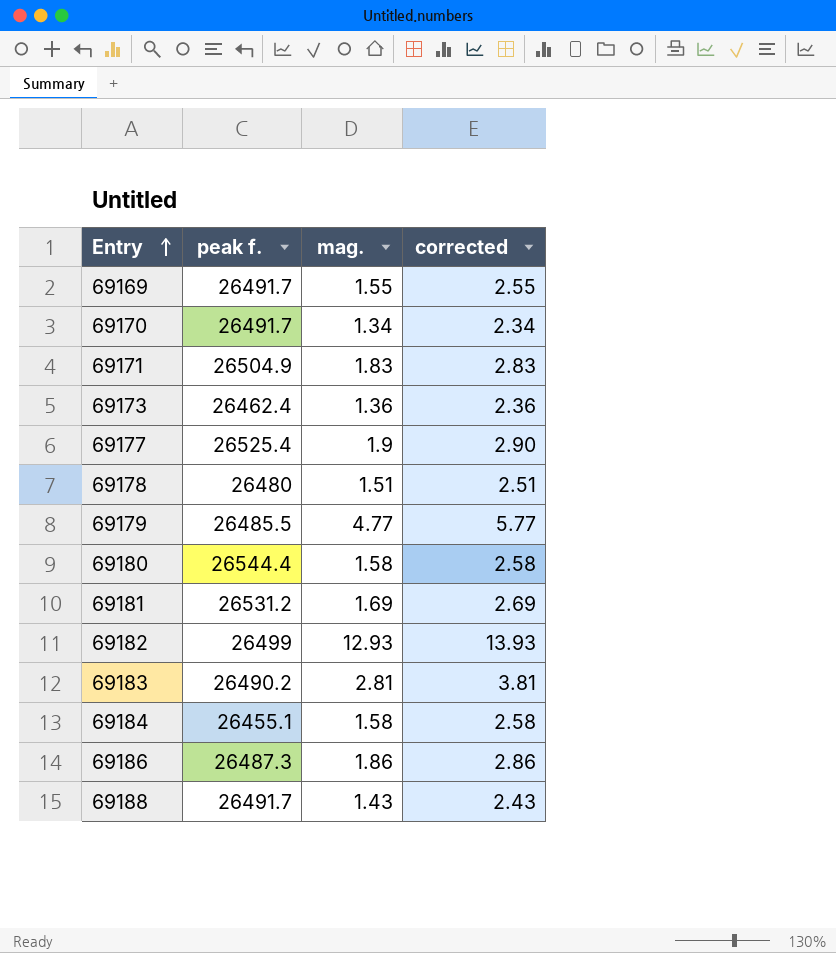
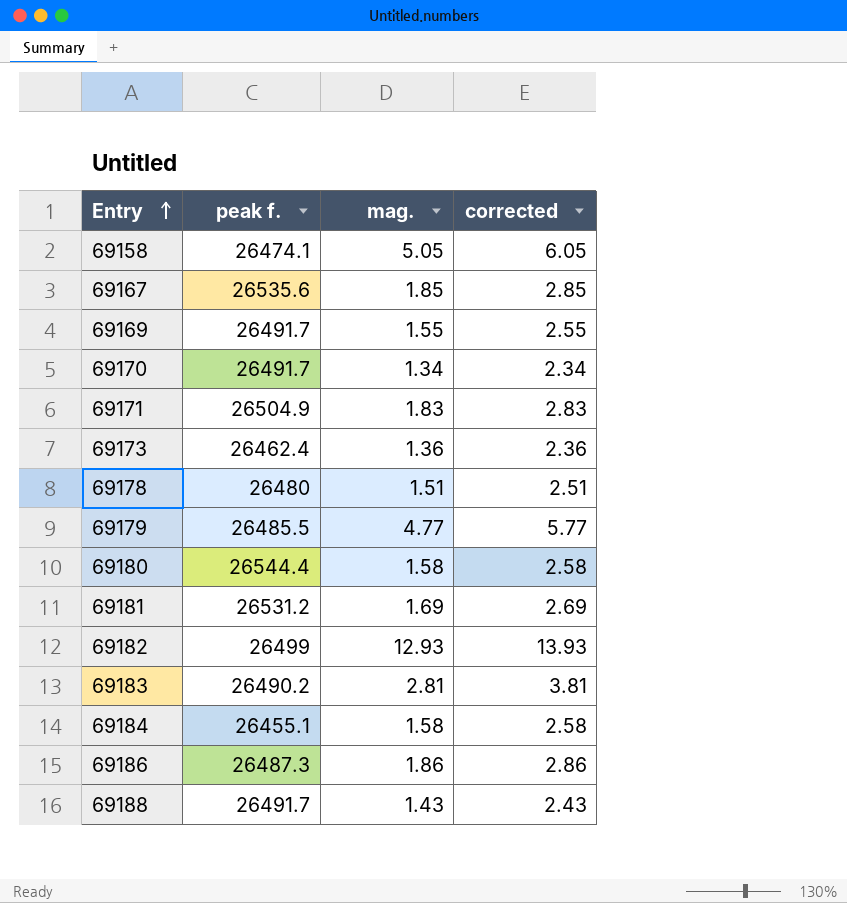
row 69177: 26525.4 | 1.9 | 2.90 -> none
row 69158: none -> 26474.1 | 5.05 | 6.05
row 69167: none -> 26535.6 | 1.85 | 2.85

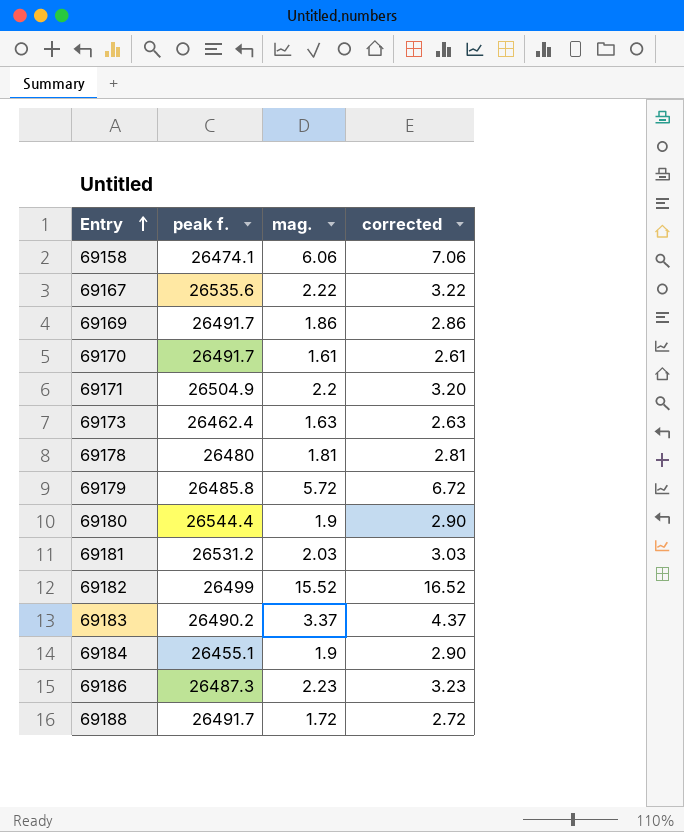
69158 | mag.: 5.05 -> 6.06
69158 | corrected: 6.05 -> 7.06
69167 | mag.: 1.85 -> 2.22
69167 | corrected: 2.85 -> 3.22
69169 | mag.: 1.55 -> 1.86
69169 | corrected: 2.55 -> 2.86
69170 | mag.: 1.34 -> 1.61
69170 | corrected: 2.34 -> 2.61
69171 | mag.: 1.83 -> 2.2
69171 | corrected: 2.83 -> 3.20
69173 | mag.: 1.36 -> 1.63
69173 | corrected: 2.36 -> 2.63
69178 | mag.: 1.51 -> 1.81
69178 | corrected: 2.51 -> 2.81
69179 | peak f.: 26485.5 -> 26485.8
69179 | mag.: 4.77 -> 5.72
69179 | corrected: 5.77 -> 6.72
69180 | mag.: 1.58 -> 1.9
69180 | corrected: 2.58 -> 2.90
69181 | mag.: 1.69 -> 2.03
69181 | corrected: 2.69 -> 3.03
69182 | mag.: 12.93 -> 15.52
69182 | corrected: 13.93 -> 16.52
69183 | mag.: 2.81 -> 3.37
69183 | corrected: 3.81 -> 4.37
69184 | mag.: 1.58 -> 1.9
69184 | corrected: 2.58 -> 2.90
69186 | mag.: 1.86 -> 2.23
69186 | corrected: 2.86 -> 3.23
69188 | mag.: 1.43 -> 1.72
69188 | corrected: 2.43 -> 2.72

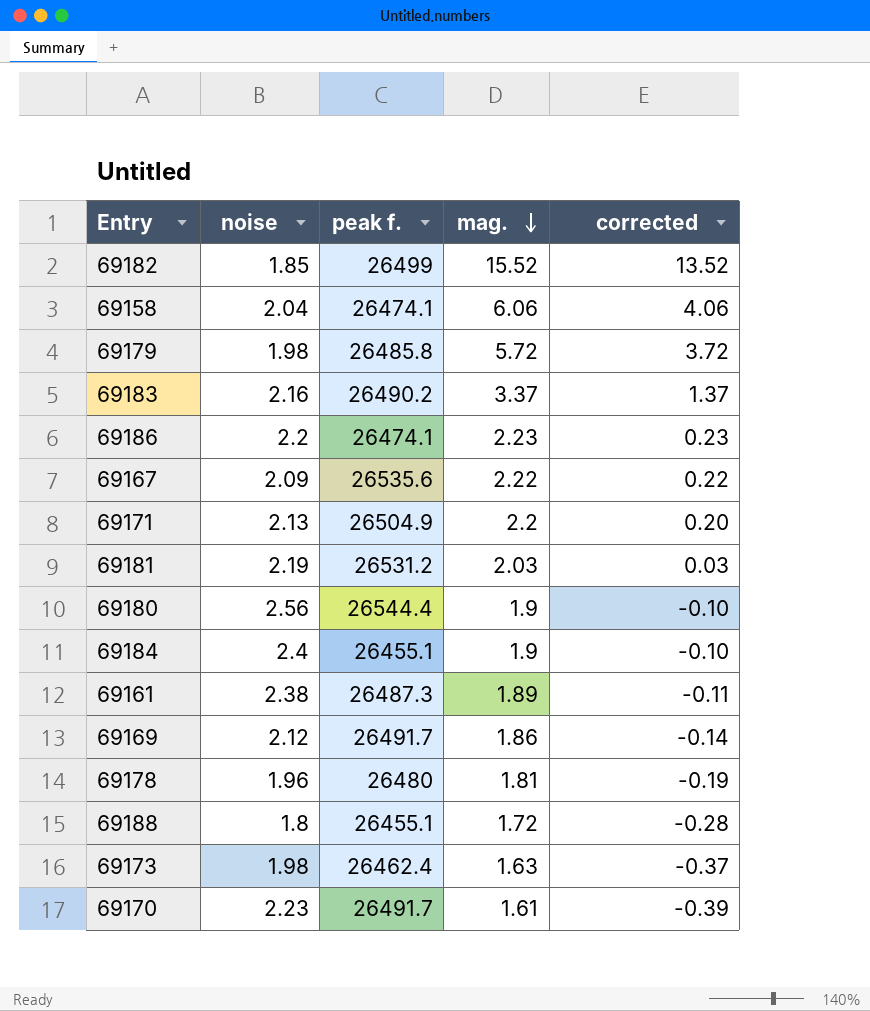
row order: Entry ascending -> mag. descending
column noise | position: none -> 2
column corrected | formula: [mag.] + 1 -> [mag.] - 2
69186 | peak f.: 26487.3 -> 26474.1
row 69161: none -> 2.38 | 26487.3 | 1.89 | -0.11
69188 | peak f.: 26491.7 -> 26455.1

